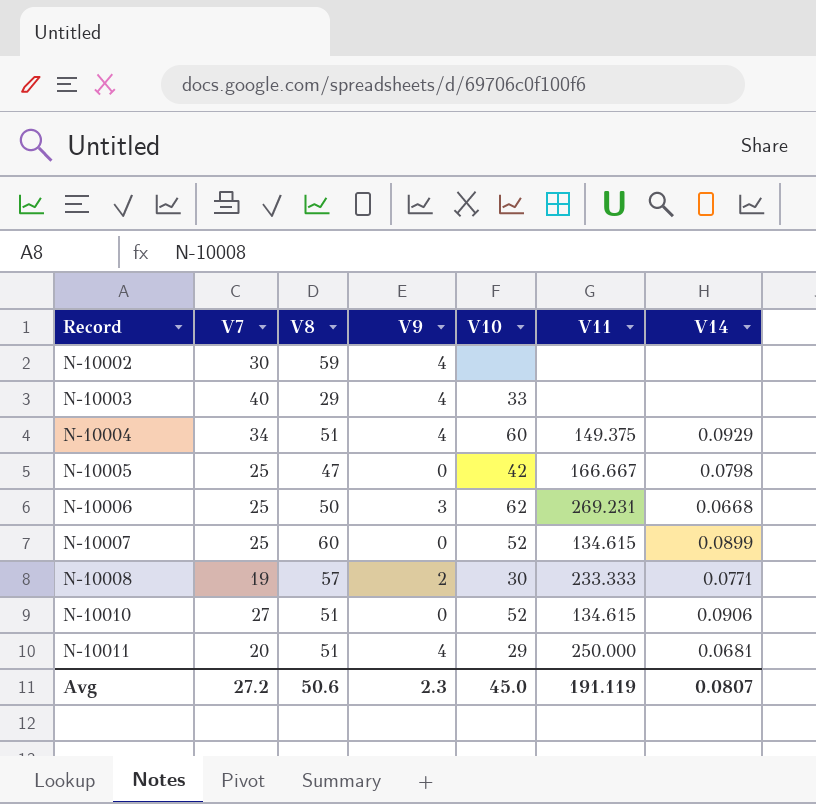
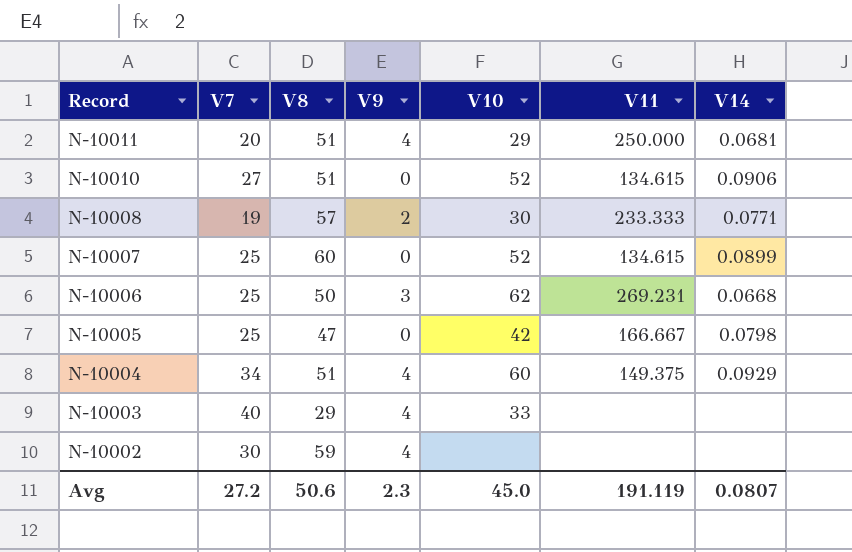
row order: Record ascending -> Record descending

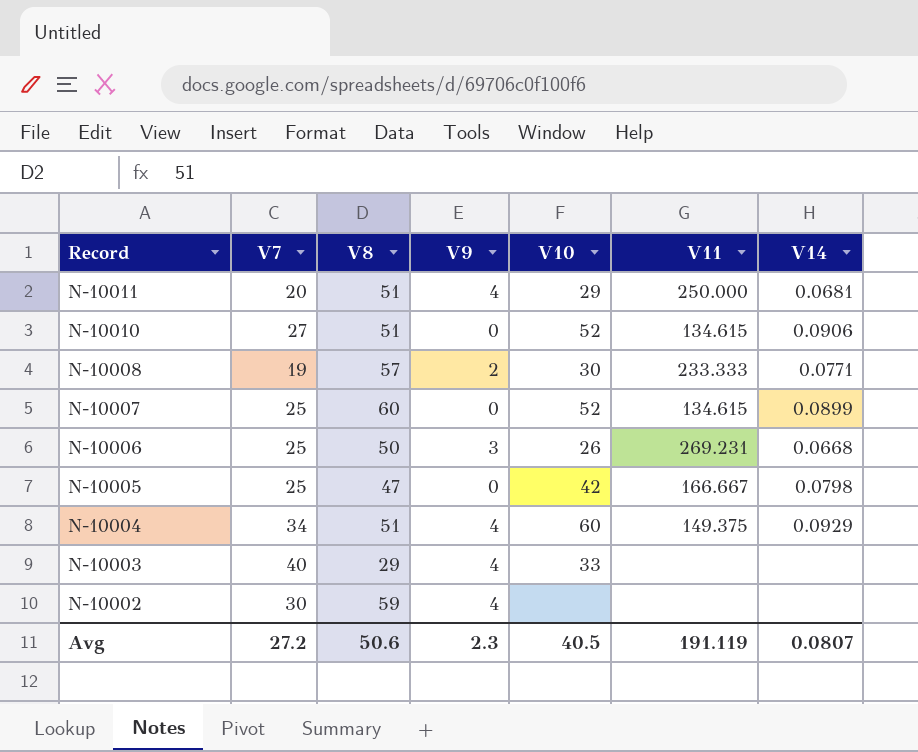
N-10006 | V10: 62 -> 26
Avg | V10: 45.0 -> 40.5

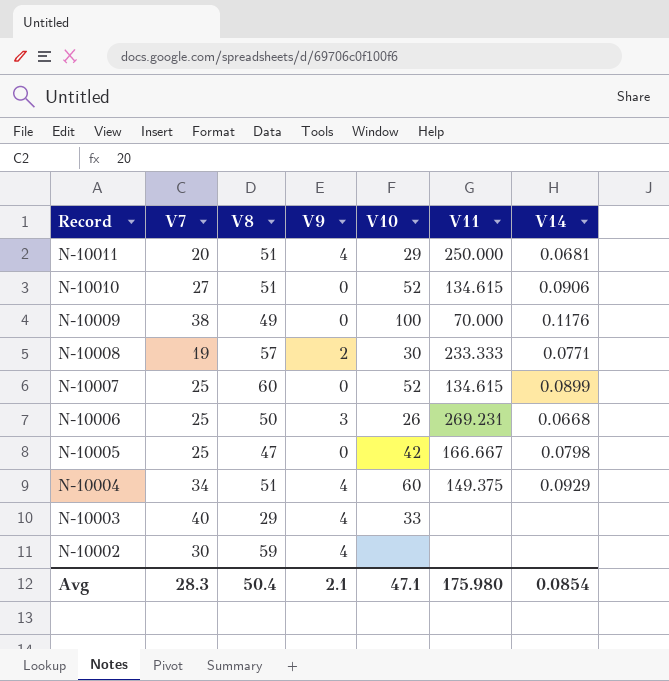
row N-10009: none -> 38 | 49 | 0 | 100 | 70.000 | 0.1176
Avg | V7: 27.2 -> 28.3
Avg | V8: 50.6 -> 50.4
Avg | V9: 2.3 -> 2.1
Avg | V10: 40.5 -> 47.1
Avg | V11: 191.119 -> 175.980
Avg | V14: 0.0807 -> 0.0854

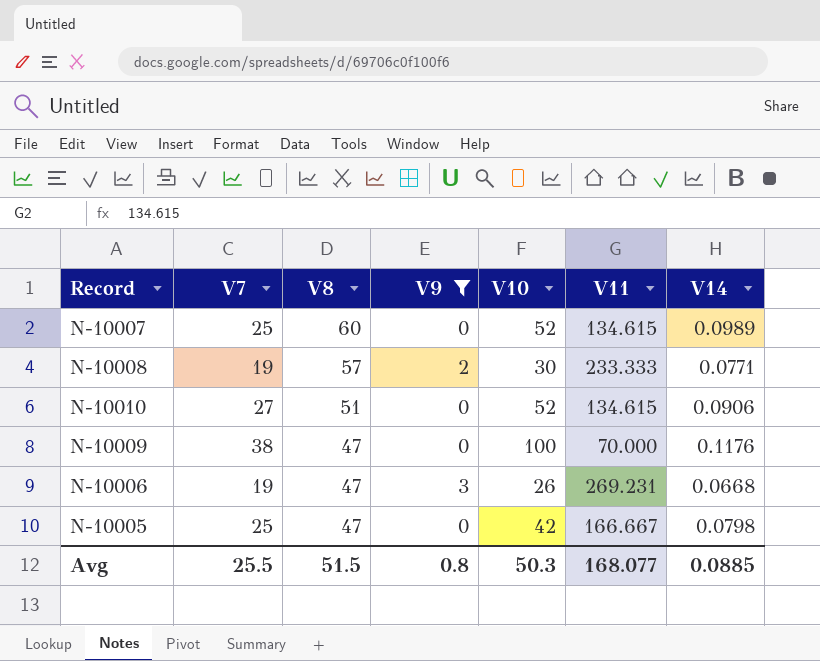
filter: none -> V9 != 4
row order: Record descending -> V8 descending
N-10007 | V14: 0.0899 -> 0.0989
N-10009 | V8: 49 -> 47
N-10006 | V7: 25 -> 19
N-10006 | V8: 50 -> 47
Avg | V7: 28.3 -> 25.5
Avg | V8: 50.4 -> 51.5
Avg | V9: 2.1 -> 0.8
Avg | V10: 47.1 -> 50.3
Avg | V11: 175.980 -> 168.077
Avg | V14: 0.0854 -> 0.0885

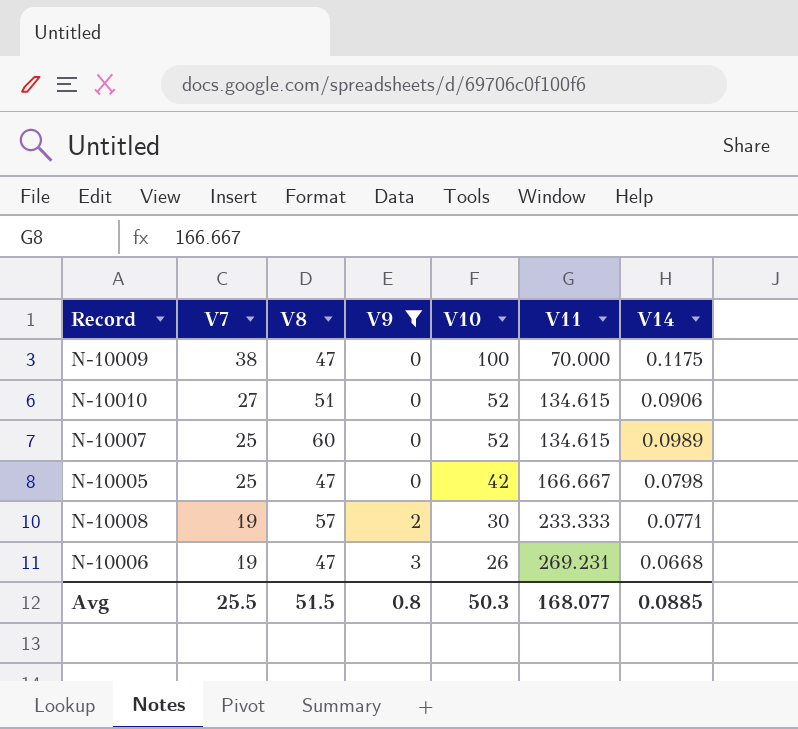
row order: V8 descending -> V7 descending
N-10009 | V14: 0.1176 -> 0.1175

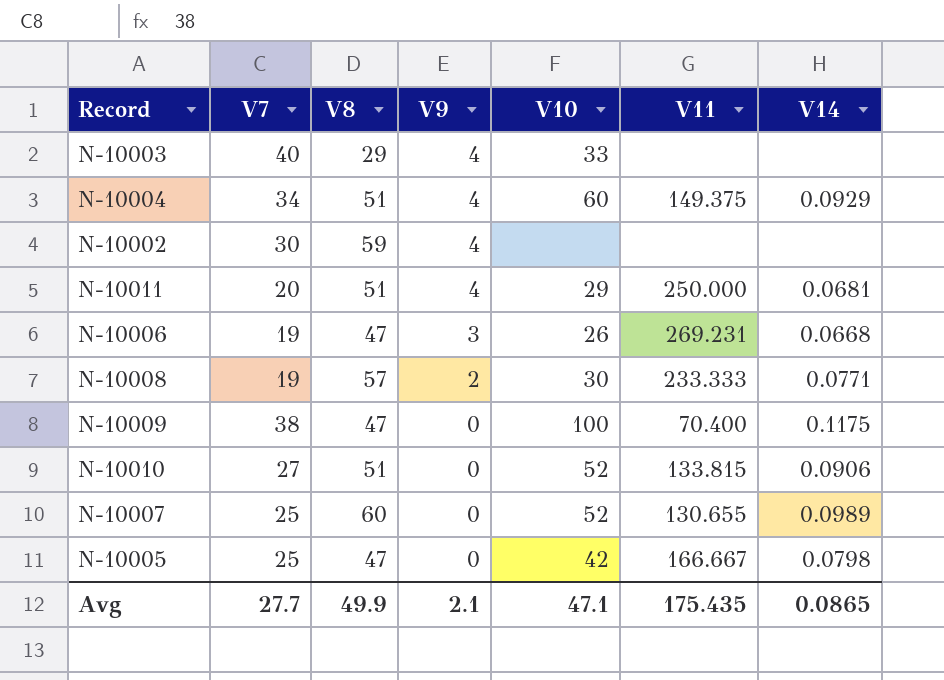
filter: V9 != 4 -> none
row order: V7 descending -> V9 descending
N-10009 | V11: 70.000 -> 70.400
N-10010 | V11: 134.615 -> 133.815
N-10007 | V11: 134.615 -> 130.655
Avg | V7: 25.5 -> 27.7
Avg | V8: 51.5 -> 49.9
Avg | V9: 0.8 -> 2.1
Avg | V10: 50.3 -> 47.1
Avg | V11: 168.077 -> 175.435
Avg | V14: 0.0885 -> 0.0865

